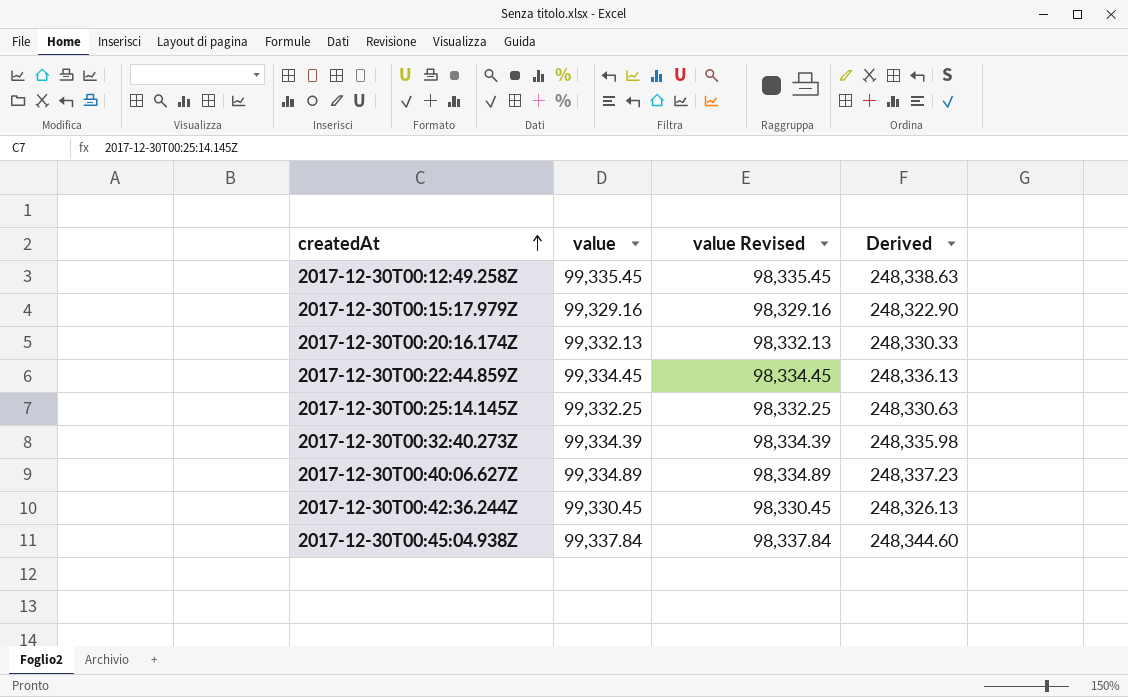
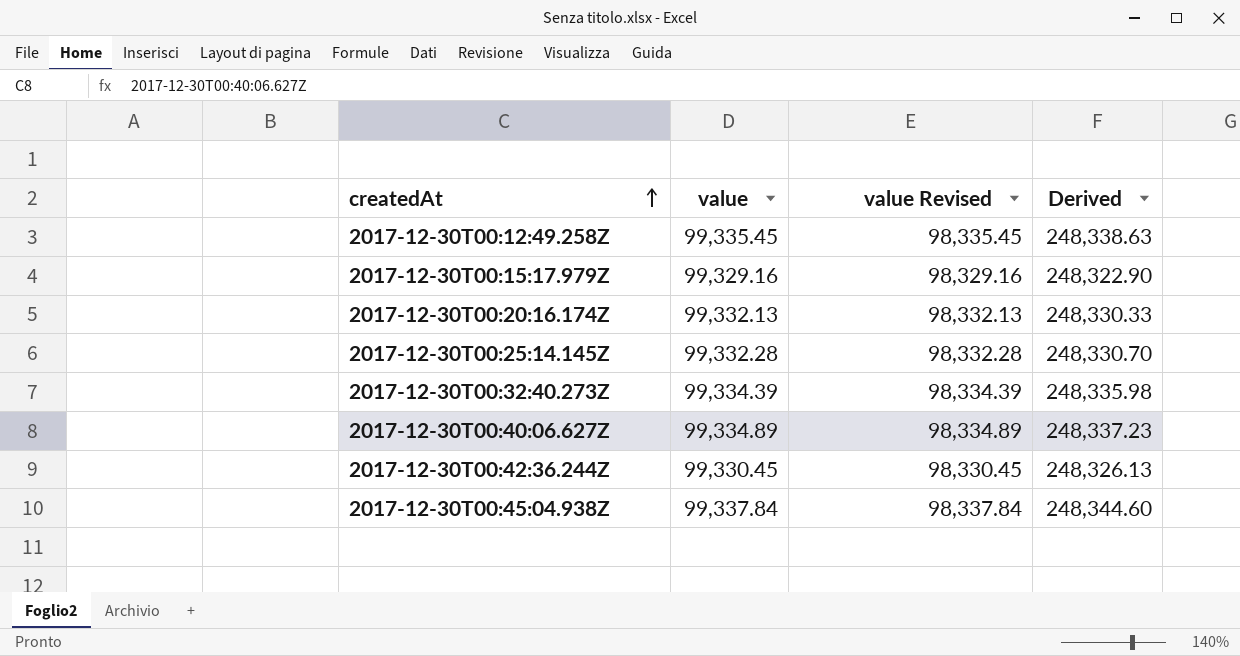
row 2017-12-30T00:22:44.859Z: 99,334.45 | 98,334.45 | 248,336.13 -> none
2017-12-30T00:25:14.145Z | value: 99,332.25 -> 99,332.28
2017-12-30T00:25:14.145Z | value Revised: 98,332.25 -> 98,332.28
2017-12-30T00:25:14.145Z | Derived: 248,330.63 -> 248,330.70

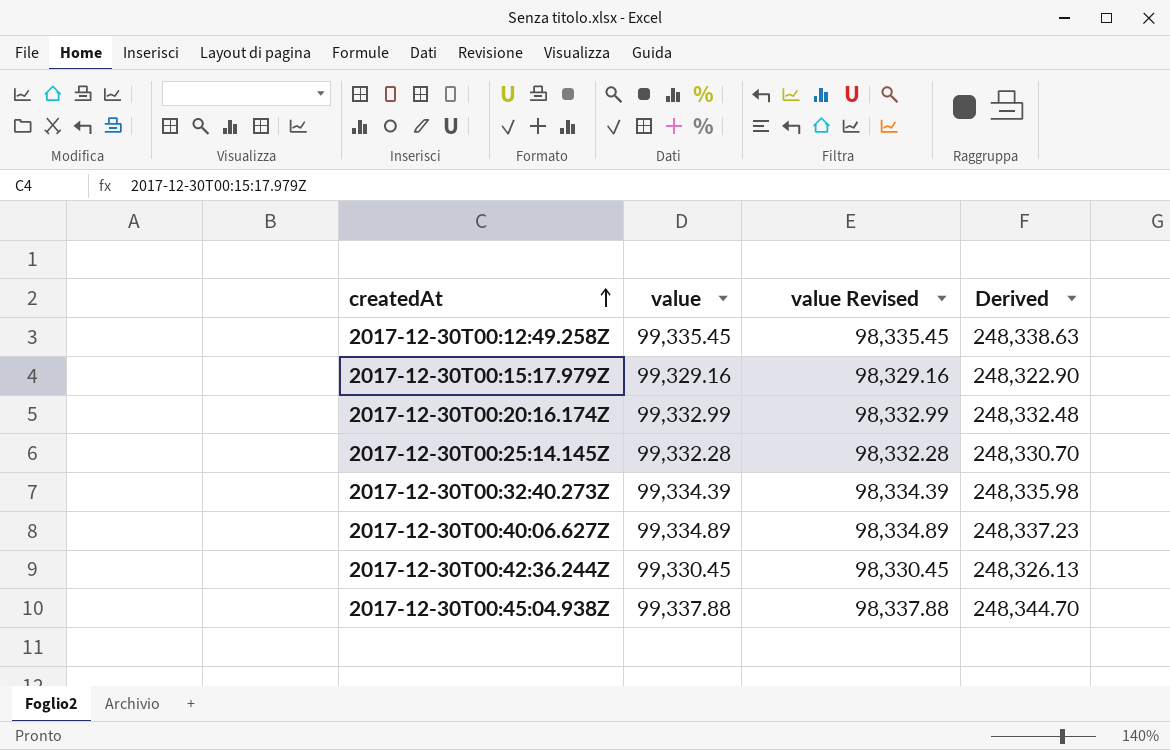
2017-12-30T00:20:16.174Z | value: 99,332.13 -> 99,332.99
2017-12-30T00:20:16.174Z | value Revised: 98,332.13 -> 98,332.99
2017-12-30T00:20:16.174Z | Derived: 248,330.33 -> 248,332.48
2017-12-30T00:45:04.938Z | value: 99,337.84 -> 99,337.88
2017-12-30T00:45:04.938Z | value Revised: 98,337.84 -> 98,337.88
2017-12-30T00:45:04.938Z | Derived: 248,344.60 -> 248,344.70

